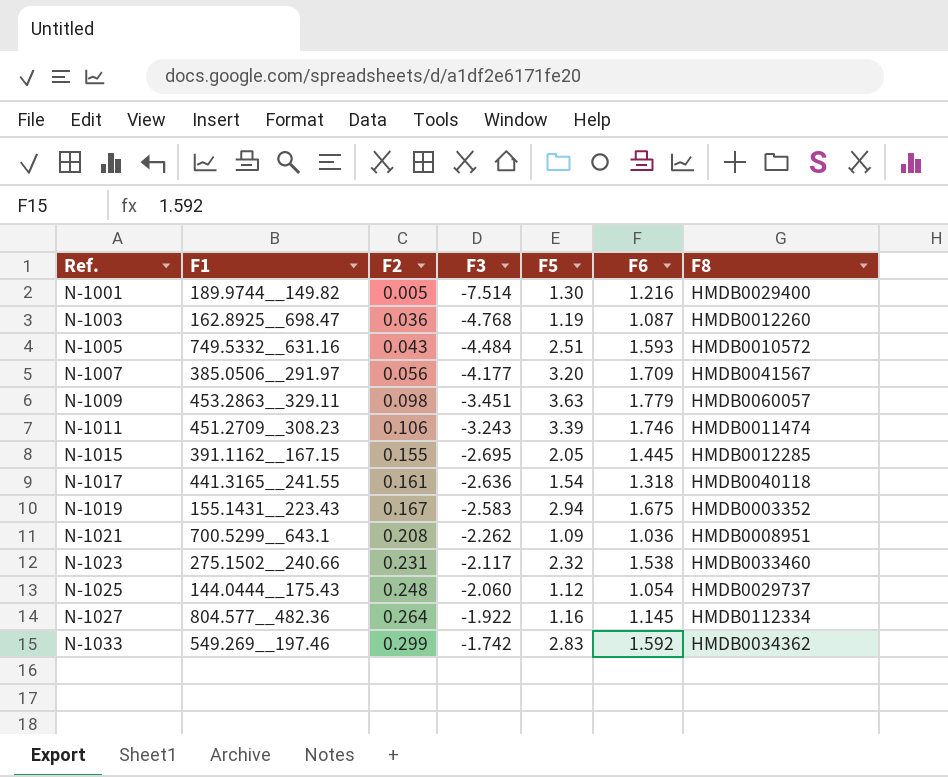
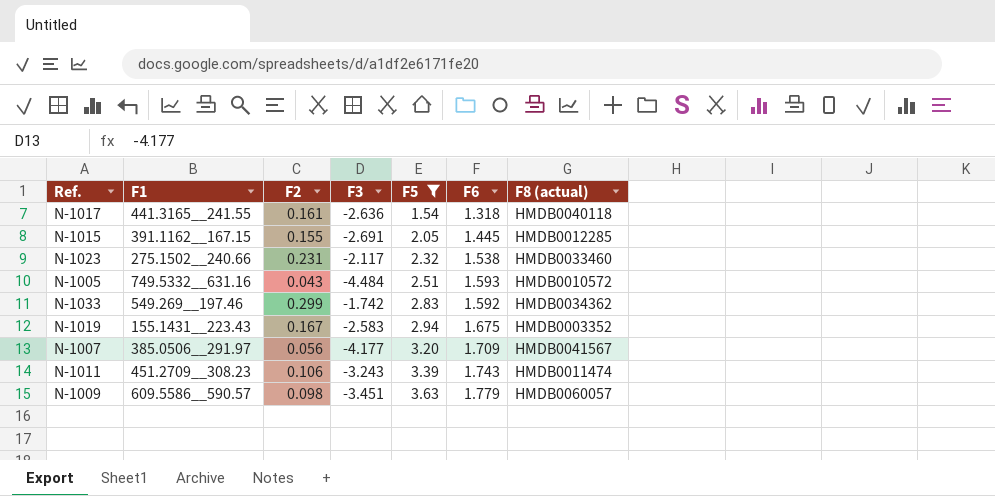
filter: none -> F5 >= 1.54
row order: Ref. ascending -> F5 ascending
column name: F8 -> F8 (actual)
N-1015 | F3: -2.695 -> -2.691
N-1011 | F6: 1.746 -> 1.743
N-1009 | F1: 453.2863__329.11 -> 609.5586__590.57

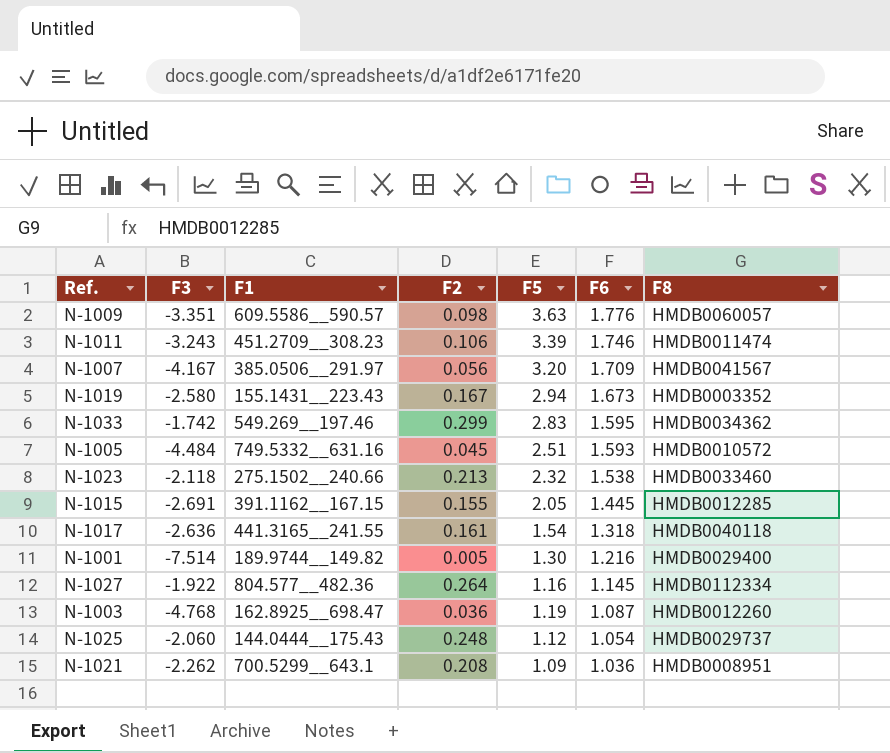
filter: F5 >= 1.54 -> none
row order: F5 ascending -> F6 descending
column F3 | position: 4 -> 2
column name: F8 (actual) -> F8
N-1009 | F3: -3.451 -> -3.351
N-1009 | F6: 1.779 -> 1.776
N-1011 | F6: 1.743 -> 1.746
N-1007 | F3: -4.177 -> -4.167
N-1019 | F3: -2.583 -> -2.580
N-1019 | F6: 1.675 -> 1.673
N-1033 | F6: 1.592 -> 1.595
N-1005 | F2: 0.043 -> 0.045
N-1023 | F3: -2.117 -> -2.118
N-1023 | F2: 0.231 -> 0.213

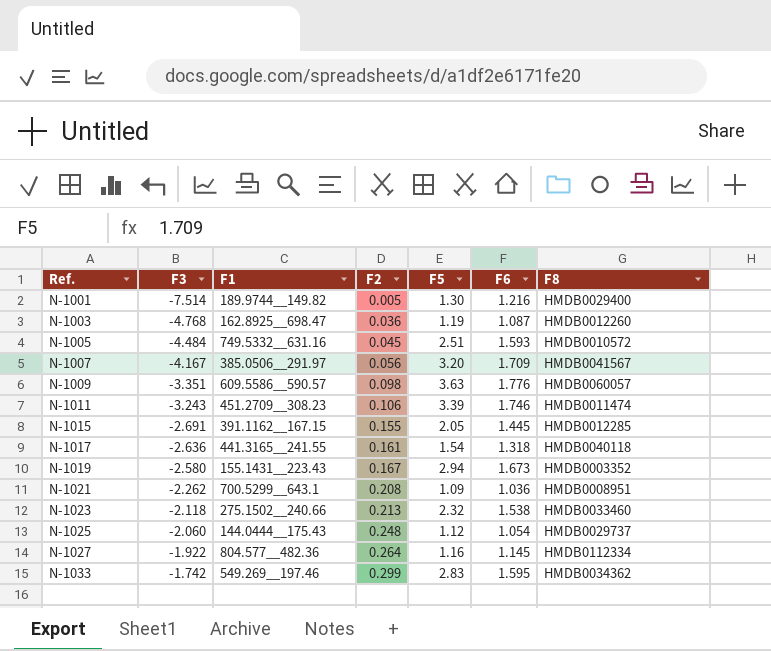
row order: F6 descending -> Ref. ascending

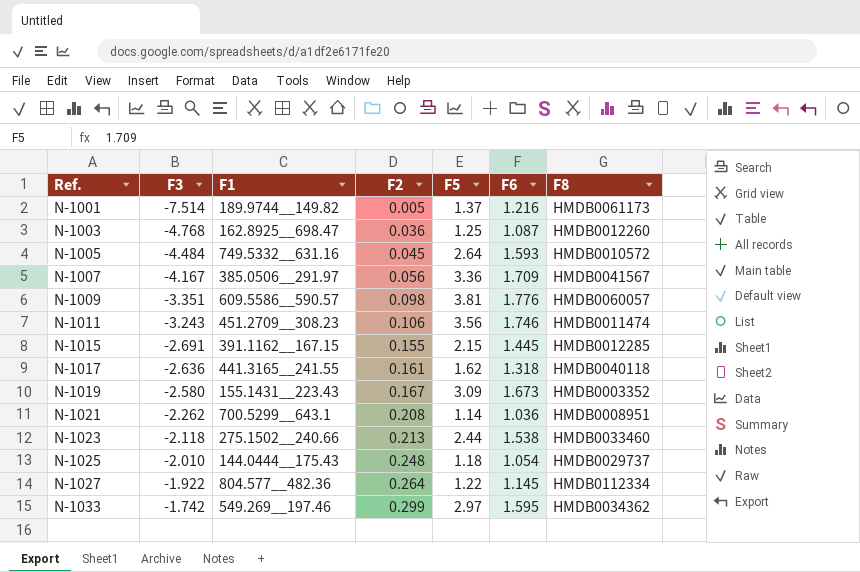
N-1001 | F5: 1.30 -> 1.37
N-1001 | F8: HMDB0029400 -> HMDB0061173
N-1003 | F5: 1.19 -> 1.25
N-1005 | F5: 2.51 -> 2.64
N-1007 | F5: 3.20 -> 3.36
N-1009 | F5: 3.63 -> 3.81
N-1011 | F5: 3.39 -> 3.56
N-1015 | F5: 2.05 -> 2.15
N-1017 | F5: 1.54 -> 1.62
N-1019 | F5: 2.94 -> 3.09
N-1021 | F5: 1.09 -> 1.14
N-1023 | F5: 2.32 -> 2.44
N-1025 | F3: -2.060 -> -2.010
N-1025 | F5: 1.12 -> 1.18
N-1027 | F5: 1.16 -> 1.22
N-1033 | F5: 2.83 -> 2.97

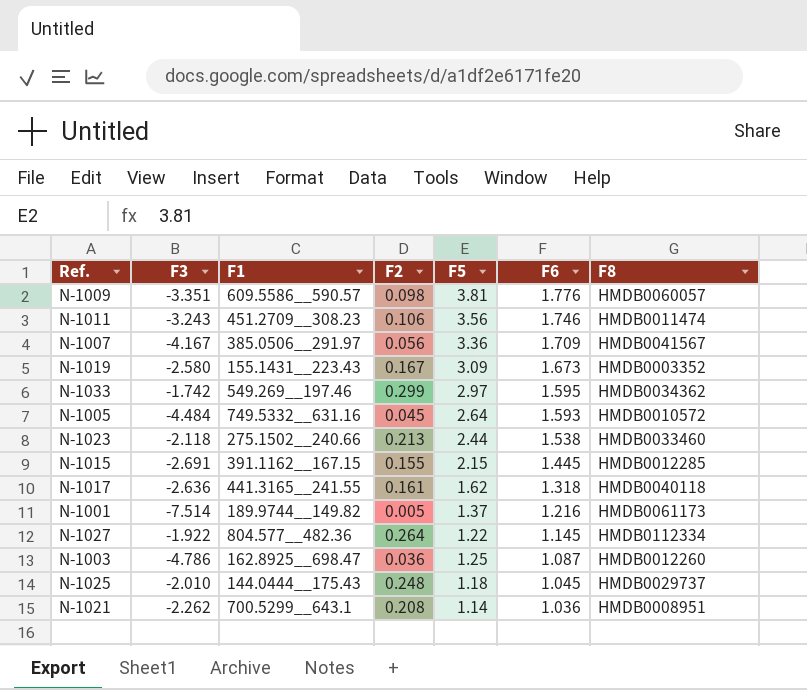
row order: Ref. ascending -> F6 descending
N-1003 | F3: -4.768 -> -4.786
N-1025 | F6: 1.054 -> 1.045

